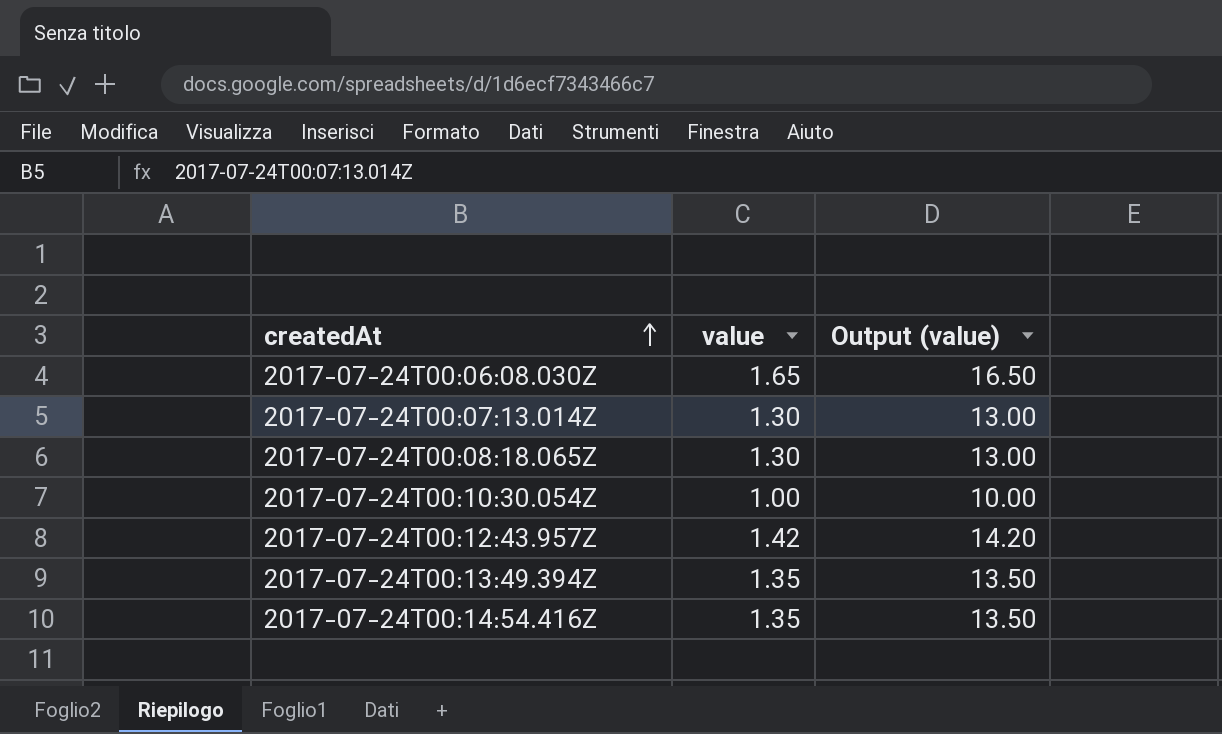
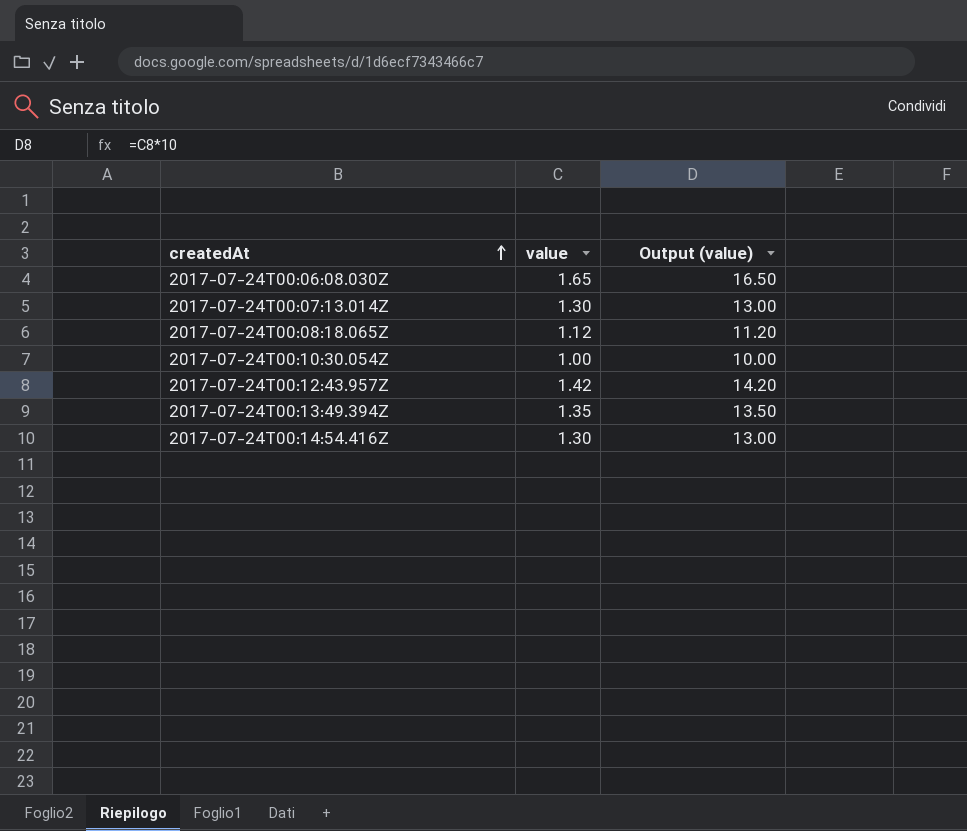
2017-07-24T00:08:18.065Z | value: 1.30 -> 1.12
2017-07-24T00:08:18.065Z | Output (value): 13.00 -> 11.20
2017-07-24T00:14:54.416Z | value: 1.35 -> 1.30
2017-07-24T00:14:54.416Z | Output (value): 13.50 -> 13.00

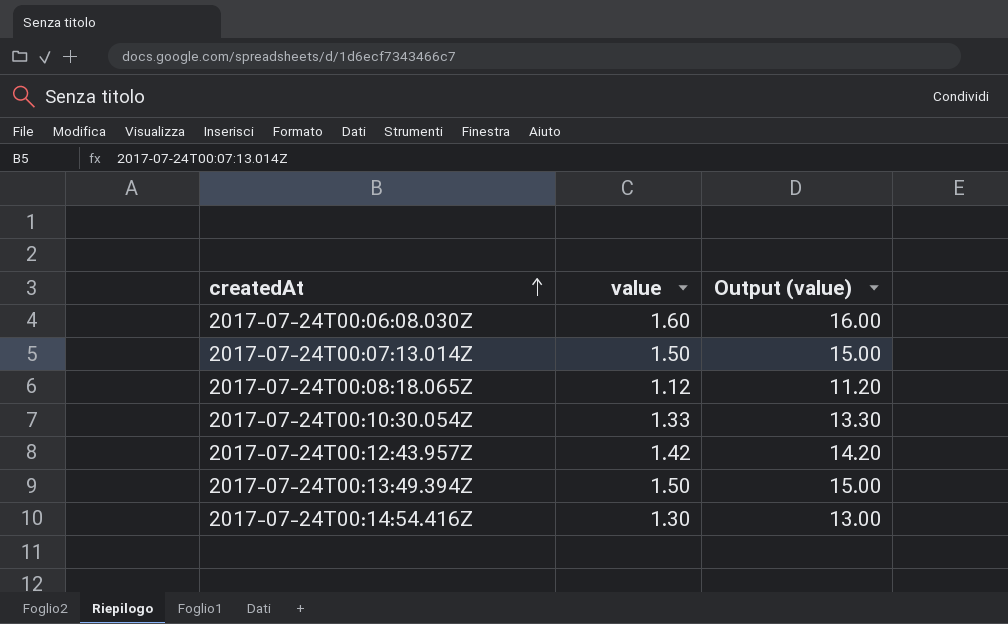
2017-07-24T00:06:08.030Z | value: 1.65 -> 1.60
2017-07-24T00:06:08.030Z | Output (value): 16.50 -> 16.00
2017-07-24T00:07:13.014Z | value: 1.30 -> 1.50
2017-07-24T00:07:13.014Z | Output (value): 13.00 -> 15.00
2017-07-24T00:10:30.054Z | value: 1.00 -> 1.33
2017-07-24T00:10:30.054Z | Output (value): 10.00 -> 13.30
2017-07-24T00:13:49.394Z | value: 1.35 -> 1.50
2017-07-24T00:13:49.394Z | Output (value): 13.50 -> 15.00

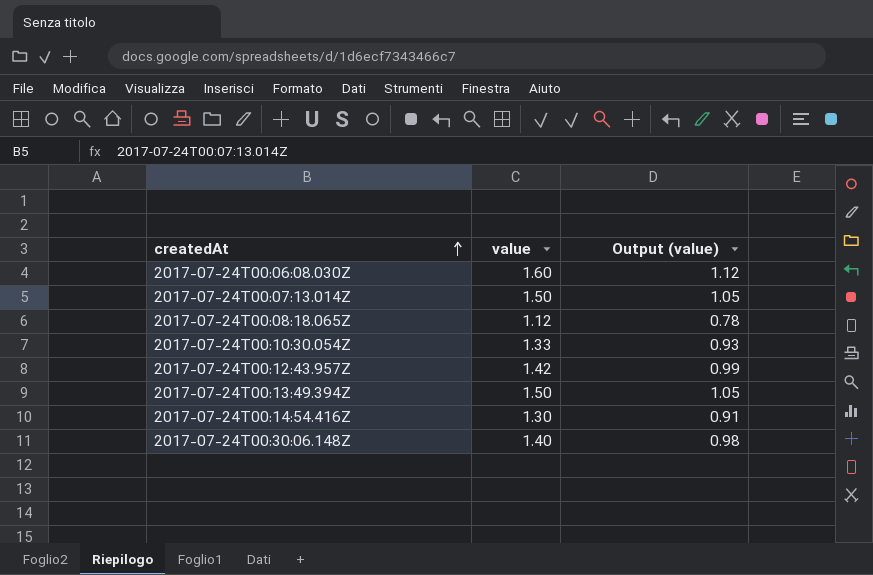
column Output (value) | formula: [value] * 10 -> [value] * 0.7
row 2017-07-24T00:30:06.148Z: none -> 1.40 | 0.98

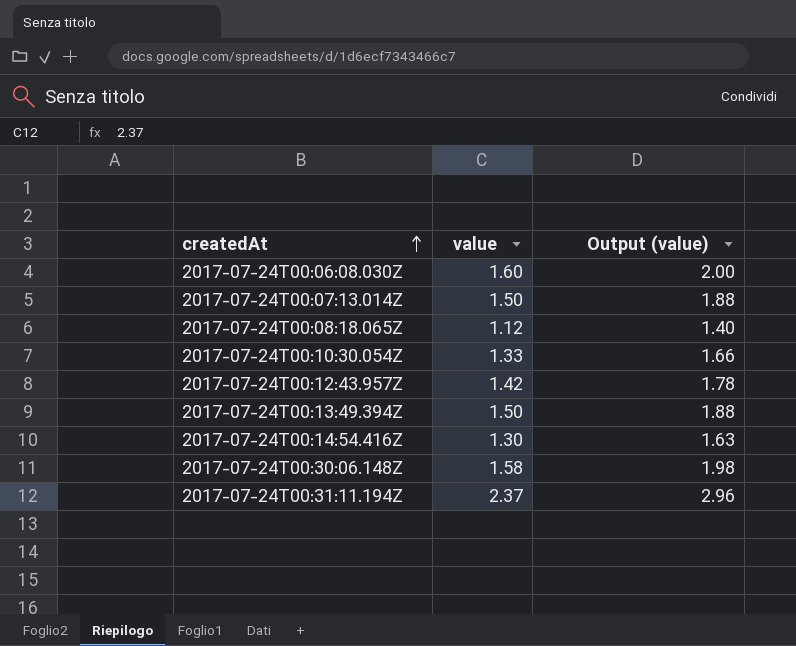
column Output (value) | formula: [value] * 0.7 -> [value] * 1.25
2017-07-24T00:30:06.148Z | value: 1.40 -> 1.58
row 2017-07-24T00:31:11.194Z: none -> 2.37 | 2.96

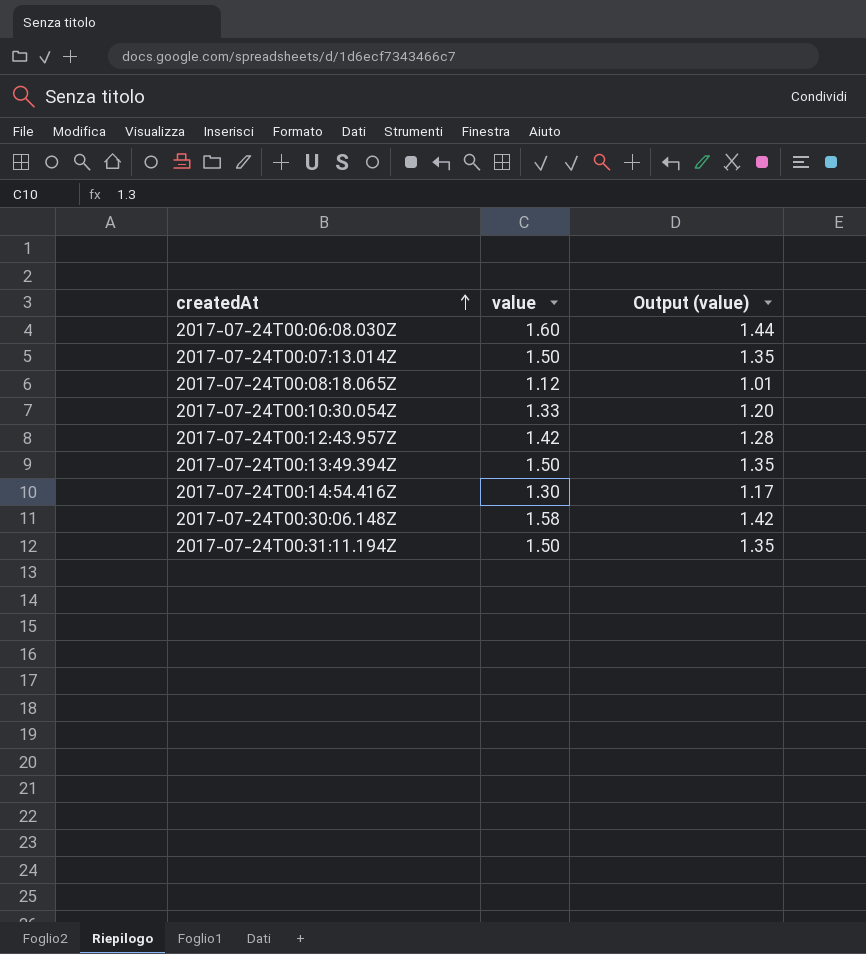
column Output (value) | formula: [value] * 1.25 -> [value] * 0.9
2017-07-24T00:31:11.194Z | value: 2.37 -> 1.50

